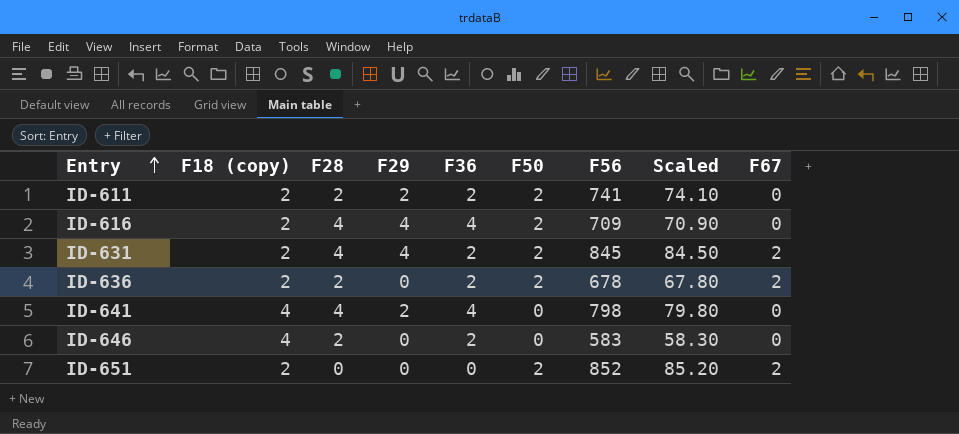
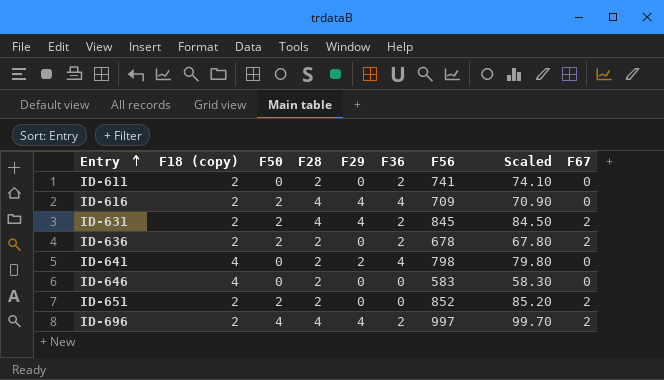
column F50 | position: 6 -> 3
ID-611 | F50: 2 -> 0
ID-611 | F29: 2 -> 0
ID-641 | F28: 4 -> 2
ID-646 | F36: 2 -> 0
ID-651 | F28: 0 -> 2
row ID-696: none -> 2 | 4 | 4 | 4 | 2 | 997 | 99.70 | 2

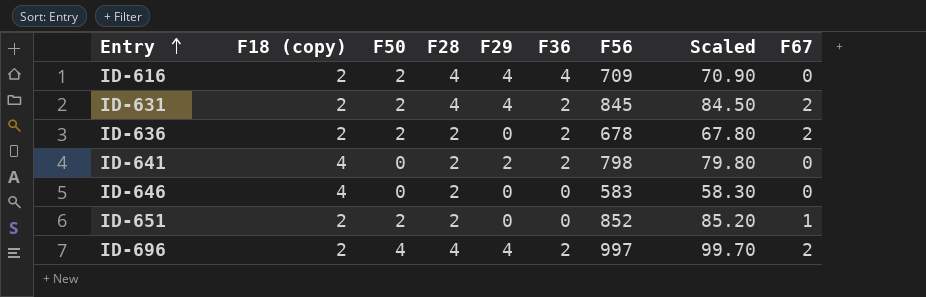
row ID-611: 2 | 0 | 2 | 0 | 2 | 741 | 74.10 | 0 -> none
ID-641 | F36: 4 -> 2
ID-651 | F67: 2 -> 1

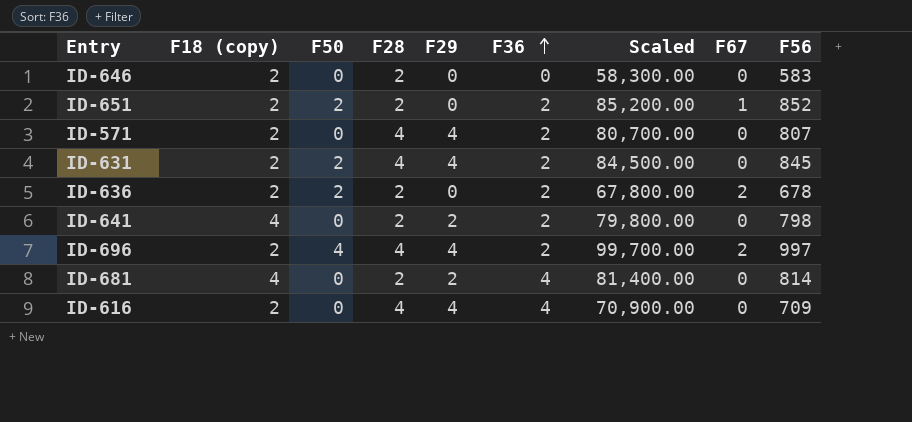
row order: Entry ascending -> F36 ascending
column Scaled | formula: [F56] * 0.1 -> [F56] * 100
column F56 | position: 7 -> 9
ID-646 | F18 (copy): 4 -> 2
ID-651 | F36: 0 -> 2
row ID-571: none -> 2 | 0 | 4 | 4 | 2 | 80,700.00 | 0 | 807
ID-631 | F67: 2 -> 0
row ID-681: none -> 4 | 0 | 2 | 2 | 4 | 81,400.00 | 0 | 814
ID-616 | F50: 2 -> 0

